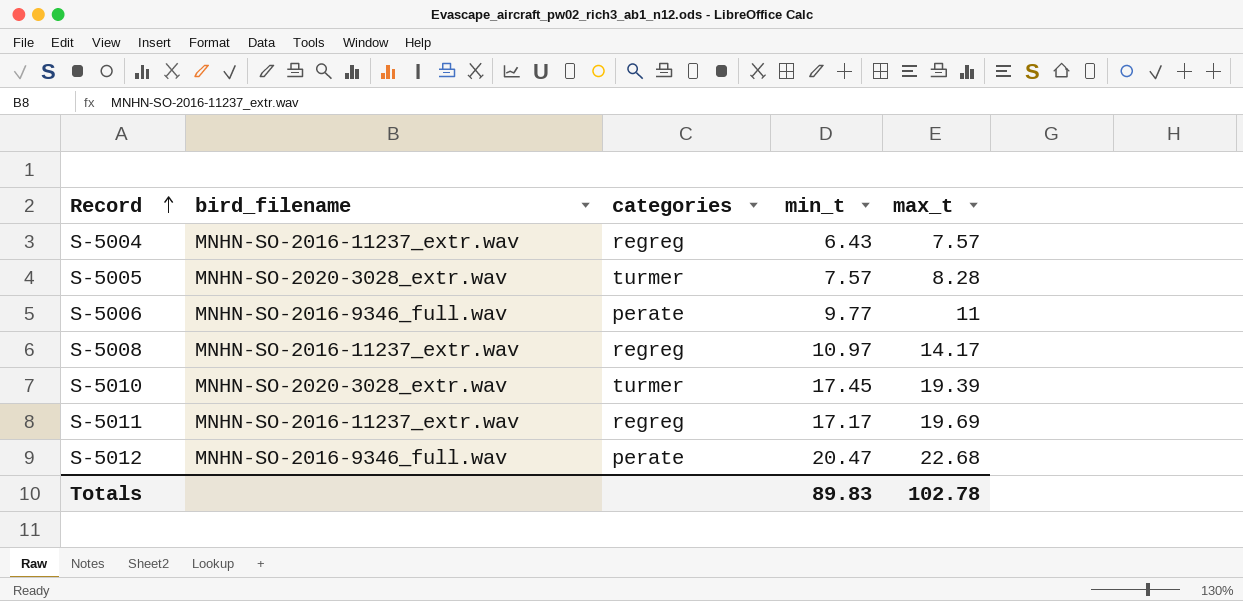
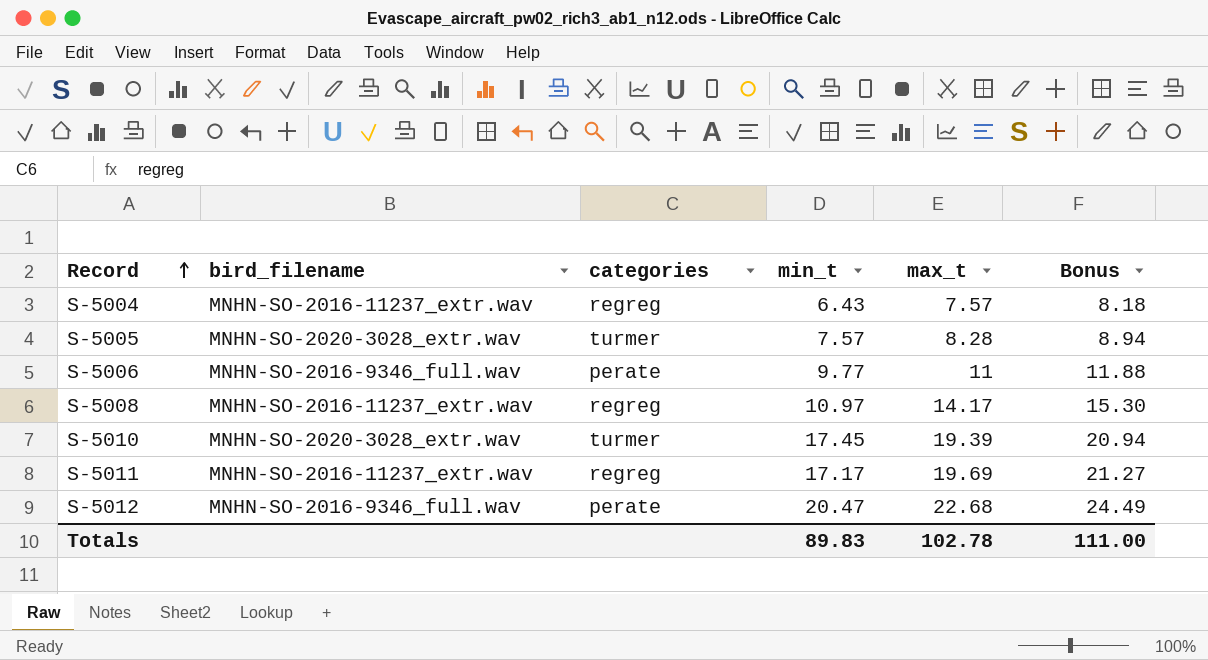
column Bonus | formula: none -> [max_t] * 1.08

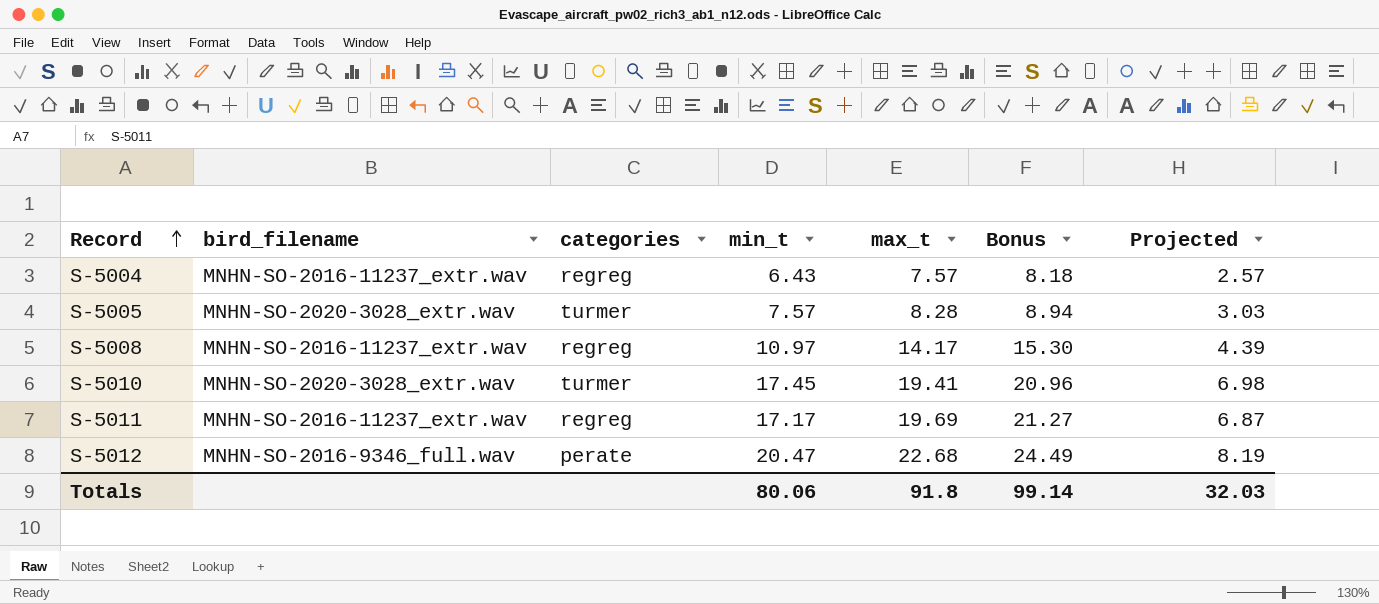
column Projected | formula: none -> [min_t] * 0.4
row S-5006: MNHN-SO-2016-9346_full.wav | perate | 9.77 | 11 | 11.88 -> none
S-5010 | max_t: 19.39 -> 19.41
S-5010 | Bonus: 20.94 -> 20.96
Totals | min_t: 89.83 -> 80.06
Totals | max_t: 102.78 -> 91.8
Totals | Bonus: 111.00 -> 99.14

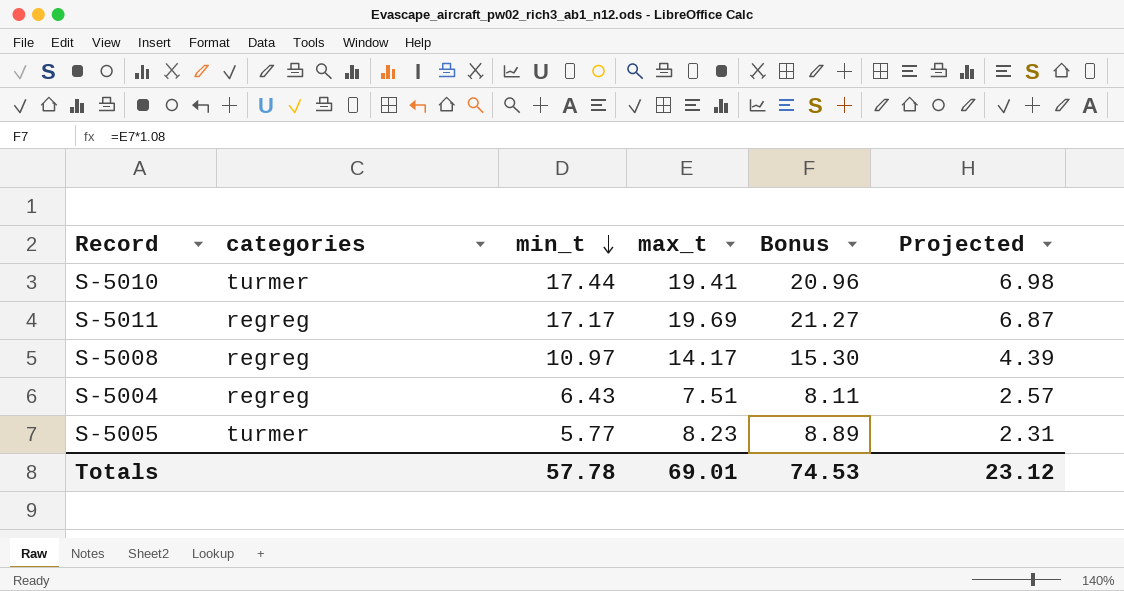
row order: Record ascending -> min_t descending
column bird_filename | position: 2 -> none
row S-5012: MNHN-SO-2016-9346_full.wav | perate | 20.47 | 22.68 | 24.49 | 8.19 -> none
S-5010 | min_t: 17.45 -> 17.44
S-5004 | max_t: 7.57 -> 7.51
S-5004 | Bonus: 8.18 -> 8.11
S-5005 | min_t: 7.57 -> 5.77
S-5005 | max_t: 8.28 -> 8.23
S-5005 | Bonus: 8.94 -> 8.89
S-5005 | Projected: 3.03 -> 2.31
Totals | min_t: 80.06 -> 57.78
Totals | max_t: 91.8 -> 69.01
Totals | Bonus: 99.14 -> 74.53
Totals | Projected: 32.03 -> 23.12

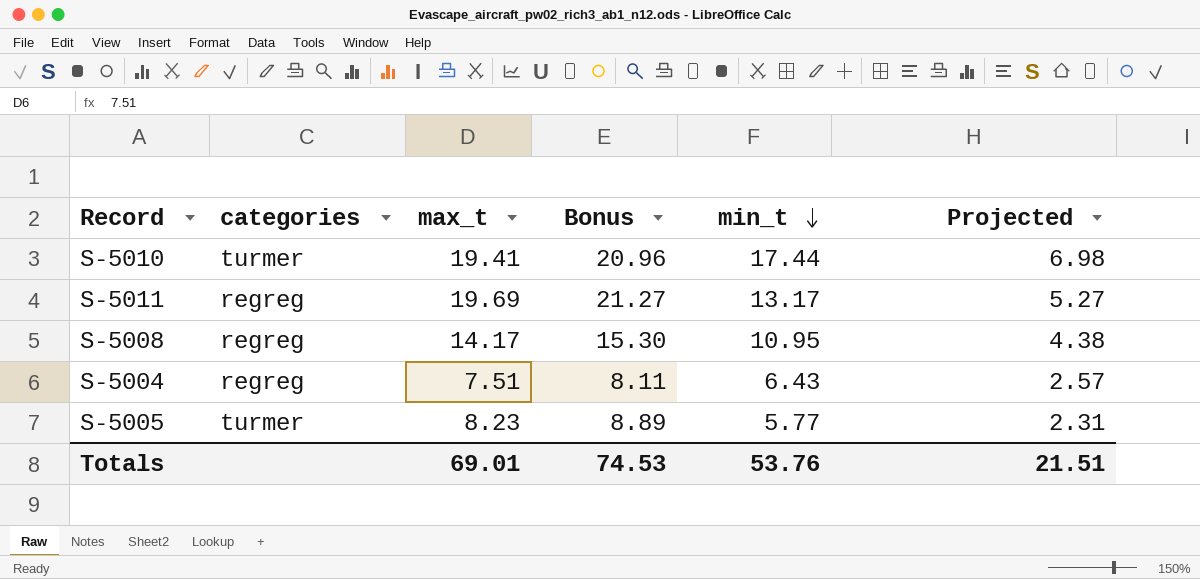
column min_t | position: 3 -> 5
S-5011 | min_t: 17.17 -> 13.17
S-5011 | Projected: 6.87 -> 5.27
S-5008 | min_t: 10.97 -> 10.95
S-5008 | Projected: 4.39 -> 4.38
Totals | min_t: 57.78 -> 53.76
Totals | Projected: 23.12 -> 21.51

